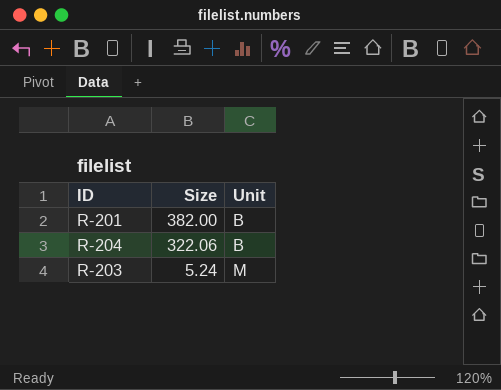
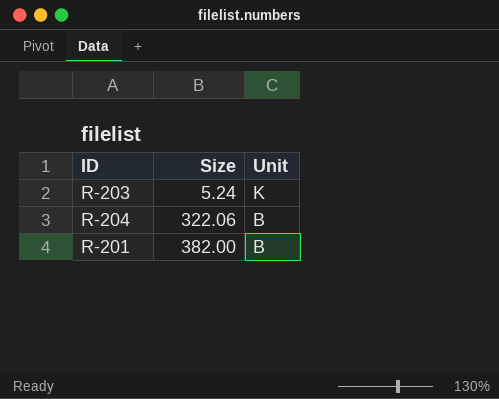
row order: Size descending -> Size ascending
R-203 | Unit: M -> K

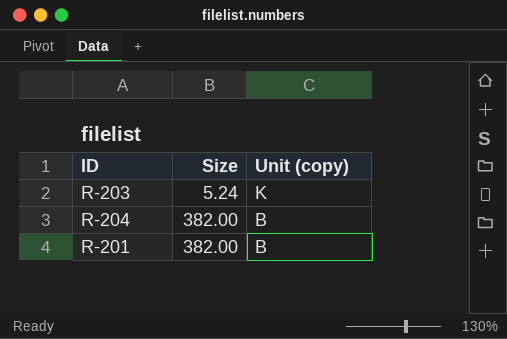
column name: Unit -> Unit (copy)
R-204 | Size: 322.06 -> 382.00

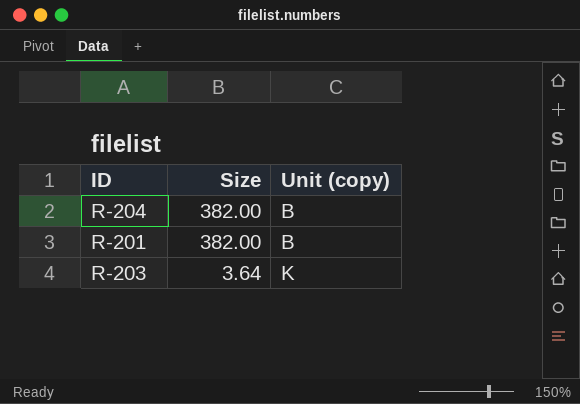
row order: Size ascending -> Size descending
R-203 | Size: 5.24 -> 3.64

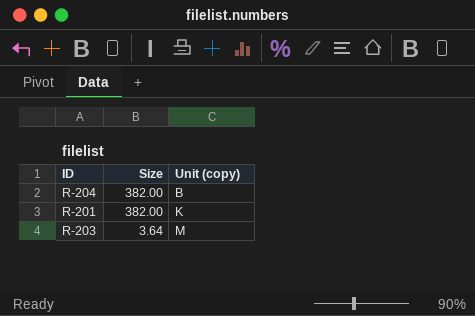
R-201 | Unit (copy): B -> K
R-203 | Unit (copy): K -> M

